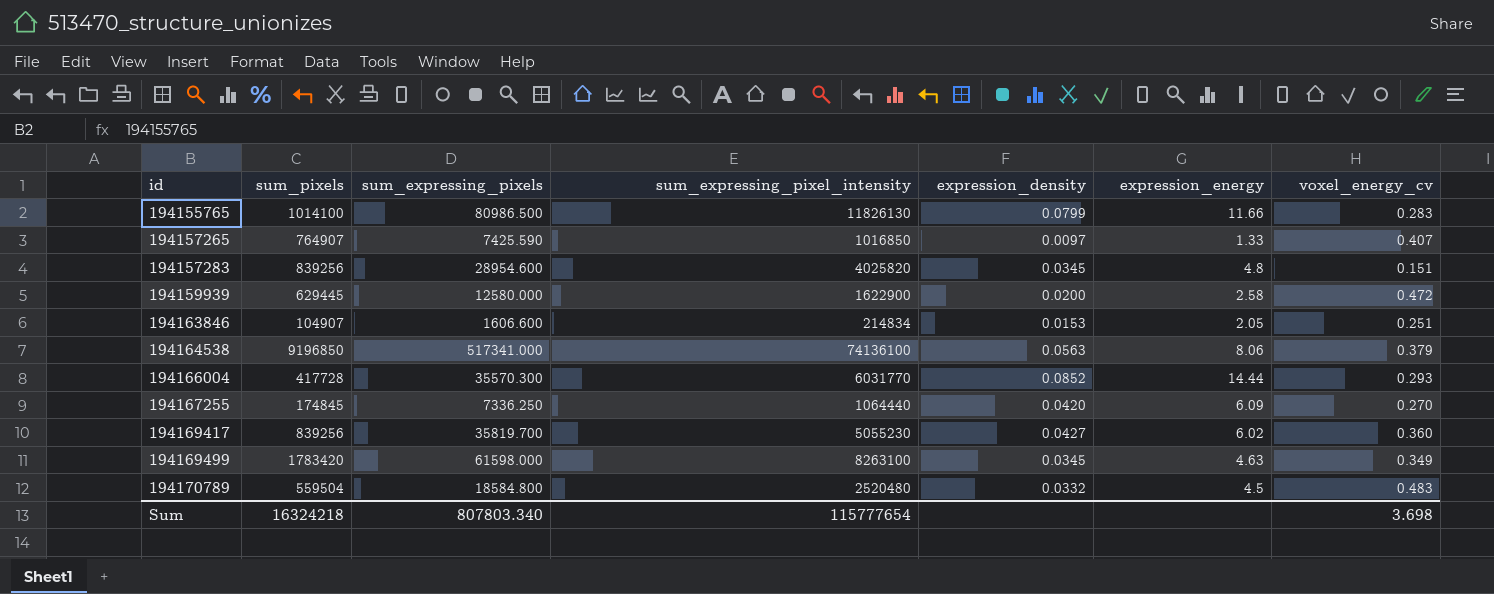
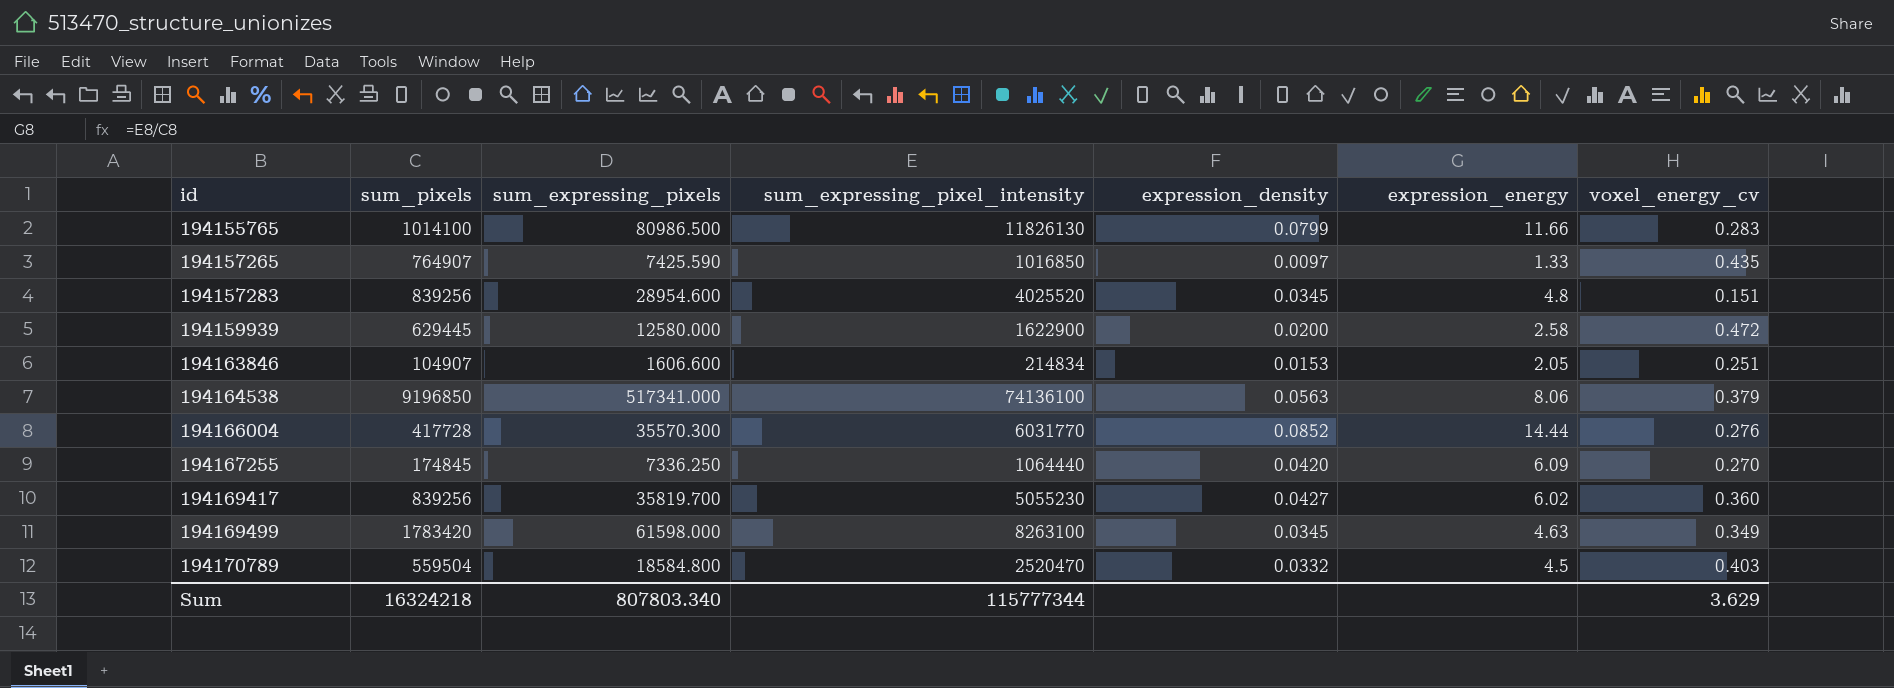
194157265 | voxel_energy_cv: 0.407 -> 0.435
194157283 | sum_expressing_pixel_intensity: 4025820 -> 4025520
194166004 | voxel_energy_cv: 0.293 -> 0.276
194170789 | sum_expressing_pixel_intensity: 2520480 -> 2520470
194170789 | voxel_energy_cv: 0.483 -> 0.403
Sum | sum_expressing_pixel_intensity: 115777654 -> 115777344
Sum | voxel_energy_cv: 3.698 -> 3.629

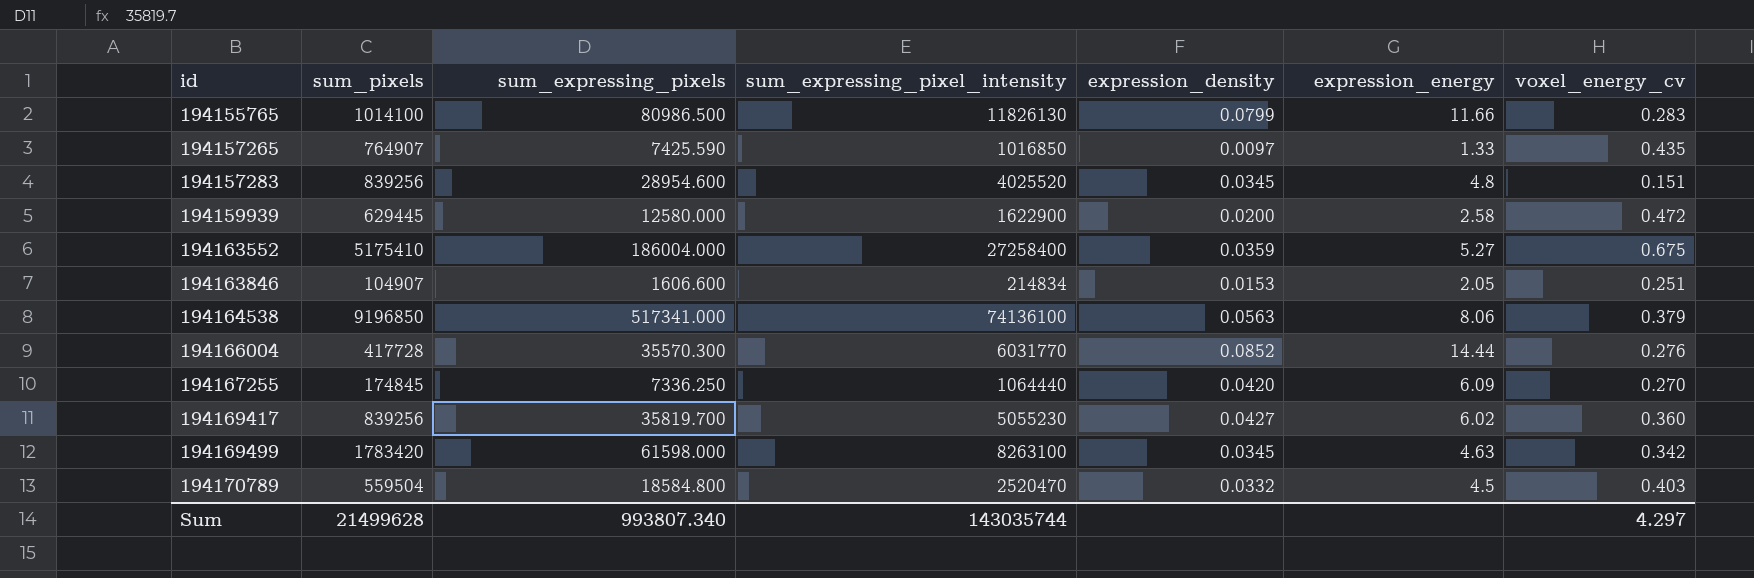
row 194163552: none -> 5175410 | 186004.000 | 27258400 | 0.0359 | 5.27 | 0.675
194169499 | voxel_energy_cv: 0.349 -> 0.342
Sum | sum_pixels: 16324218 -> 21499628
Sum | sum_expressing_pixels: 807803.340 -> 993807.340
Sum | sum_expressing_pixel_intensity: 115777344 -> 143035744
Sum | voxel_energy_cv: 3.629 -> 4.297

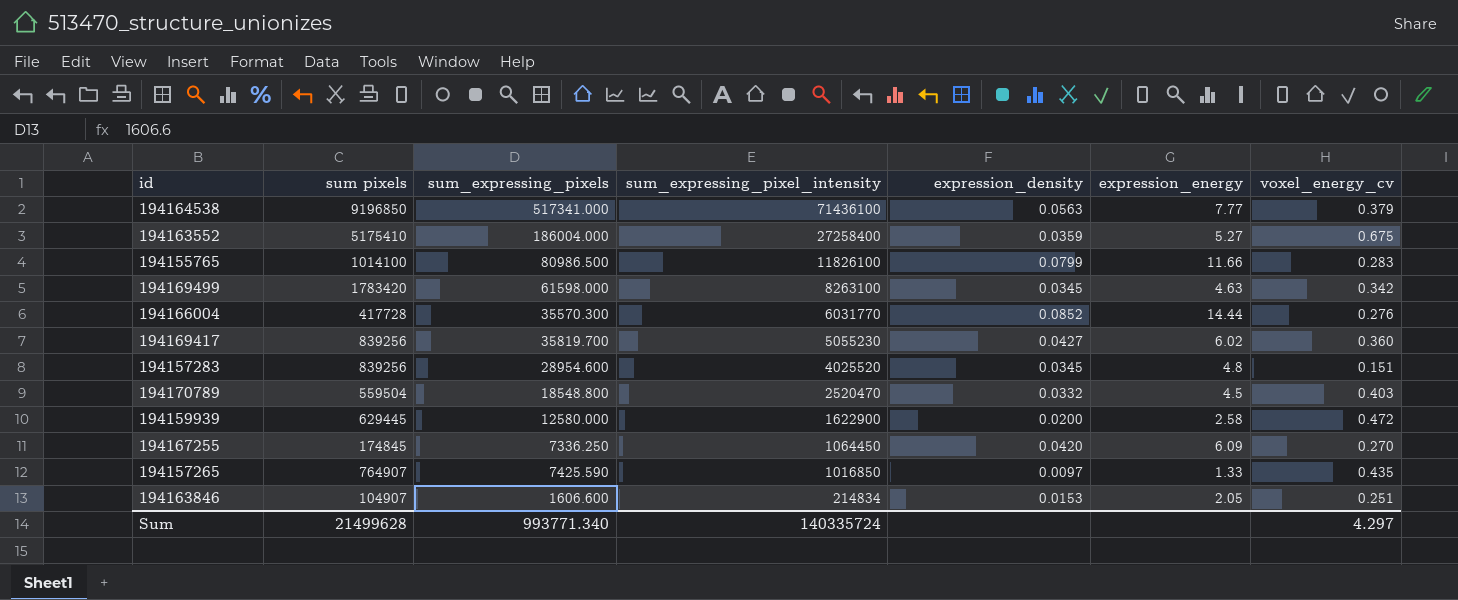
row order: id ascending -> sum_expressing_pixel_intensity descending
column name: sum_pixels -> sum pixels
194164538 | sum_expressing_pixel_intensity: 74136100 -> 71436100
194164538 | expression_energy: 8.06 -> 7.77
194155765 | sum_expressing_pixel_intensity: 11826130 -> 11826100
194170789 | sum_expressing_pixels: 18584.800 -> 18548.800
194167255 | sum_expressing_pixel_intensity: 1064440 -> 1064450
Sum | sum_expressing_pixels: 993807.340 -> 993771.340
Sum | sum_expressing_pixel_intensity: 143035744 -> 140335724

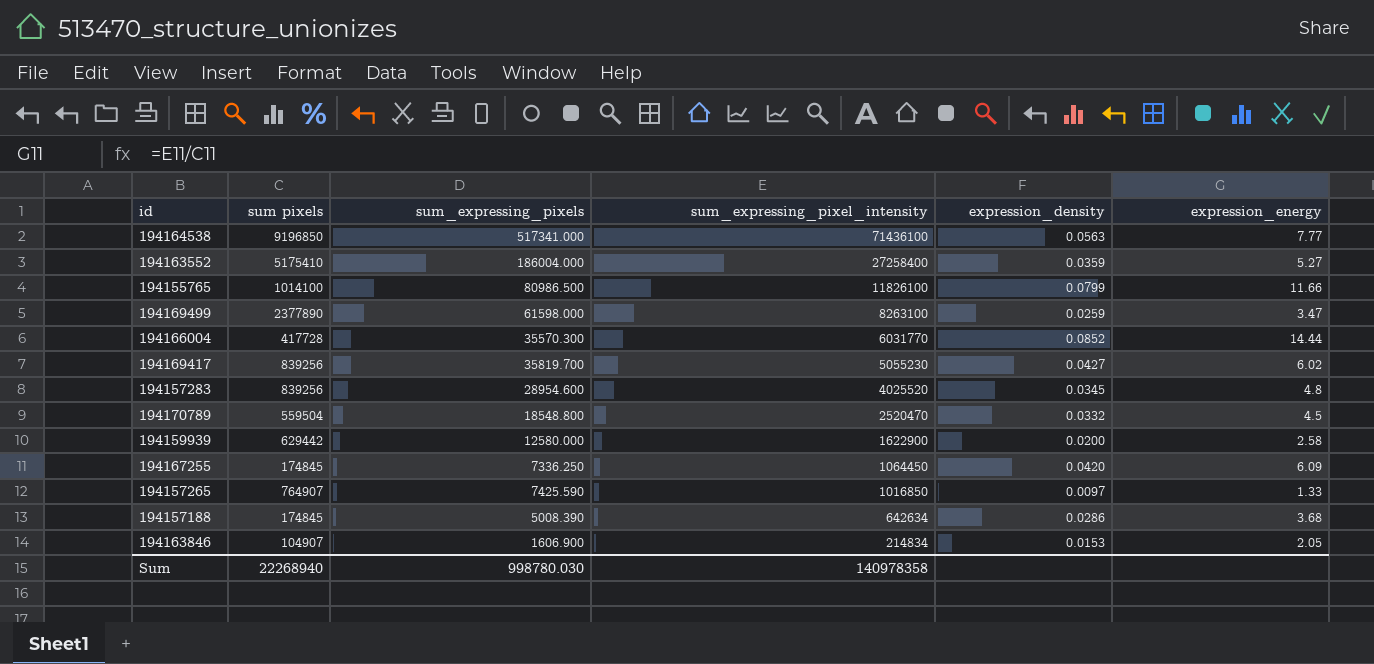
column voxel_energy_cv | position: 7 -> none
194169499 | sum pixels: 1783420 -> 2377890
194169499 | expression_density: 0.0345 -> 0.0259
194169499 | expression_energy: 4.63 -> 3.47
194159939 | sum pixels: 629445 -> 629442
row 194157188: none -> 174845 | 5008.390 | 642634 | 0.0286 | 3.68
194163846 | sum_expressing_pixels: 1606.600 -> 1606.900
Sum | sum pixels: 21499628 -> 22268940
Sum | sum_expressing_pixels: 993771.340 -> 998780.030
Sum | sum_expressing_pixel_intensity: 140335724 -> 140978358

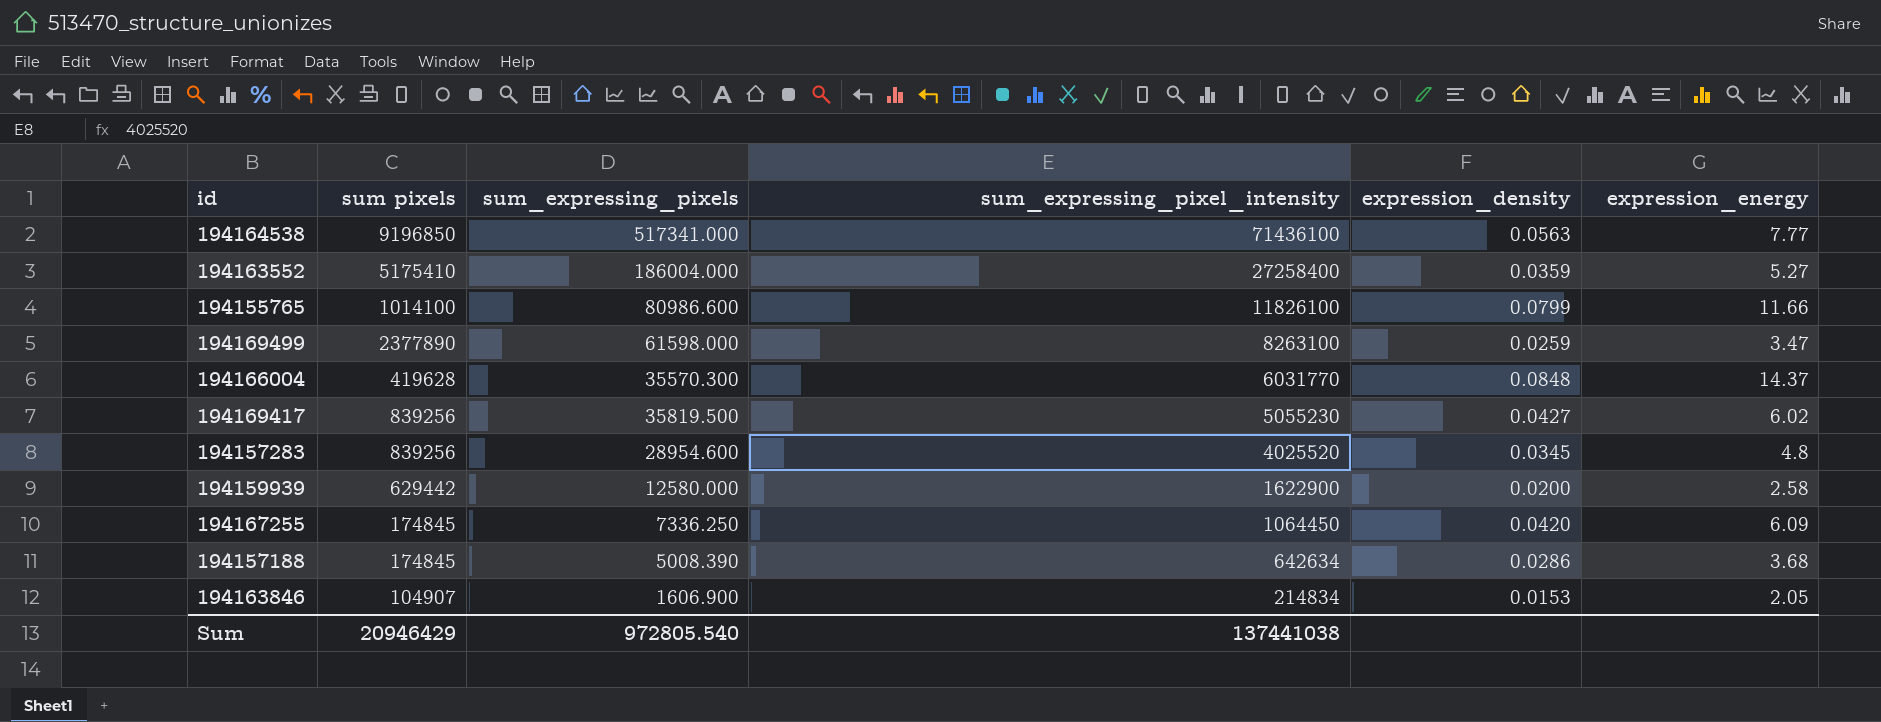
row 194170789: 559504 | 18548.800 | 2520470 | 0.0332 | 4.5 -> none
row 194157265: 764907 | 7425.590 | 1016850 | 0.0097 | 1.33 -> none
194155765 | sum_expressing_pixels: 80986.500 -> 80986.600
194166004 | sum pixels: 417728 -> 419628
194166004 | expression_density: 0.0852 -> 0.0848
194166004 | expression_energy: 14.44 -> 14.37
194169417 | sum_expressing_pixels: 35819.700 -> 35819.500
Sum | sum pixels: 22268940 -> 20946429
Sum | sum_expressing_pixels: 998780.030 -> 972805.540
Sum | sum_expressing_pixel_intensity: 140978358 -> 137441038

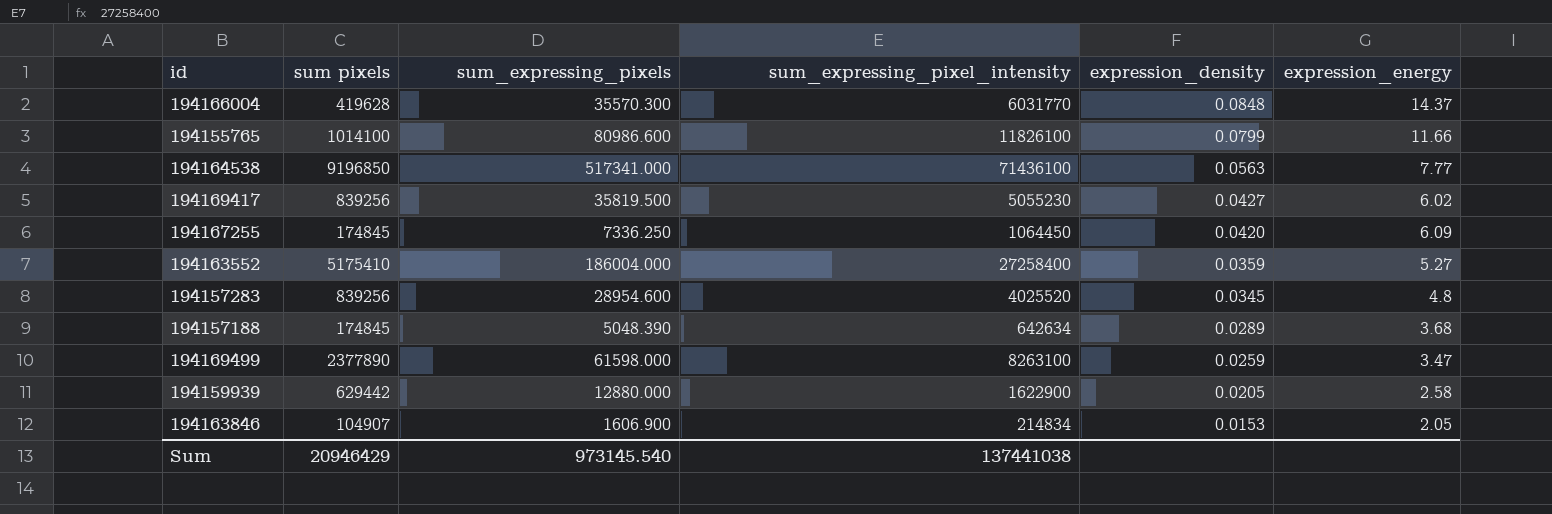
row order: sum_expressing_pixel_intensity descending -> expression_density descending
194157188 | sum_expressing_pixels: 5008.390 -> 5048.390
194157188 | expression_density: 0.0286 -> 0.0289
194159939 | sum_expressing_pixels: 12580.000 -> 12880.000
194159939 | expression_density: 0.0200 -> 0.0205
Sum | sum_expressing_pixels: 972805.540 -> 973145.540

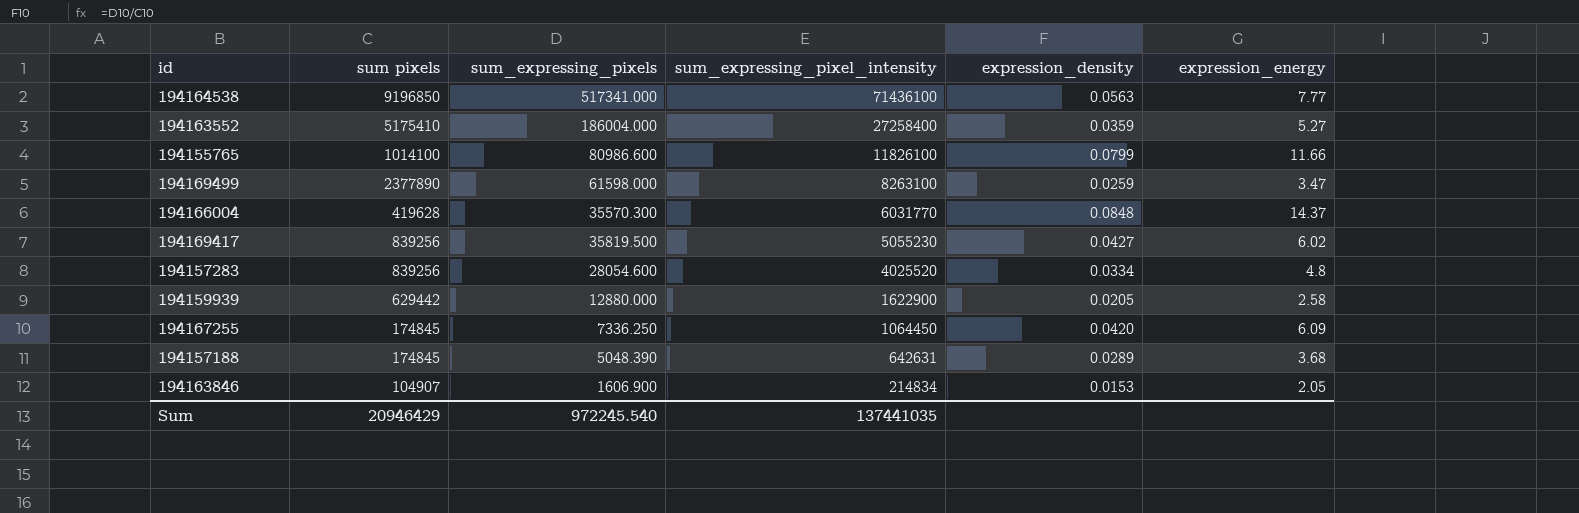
row order: expression_density descending -> sum_expressing_pixel_intensity descending
194157283 | sum_expressing_pixels: 28954.600 -> 28054.600
194157283 | expression_density: 0.0345 -> 0.0334
194157188 | sum_expressing_pixel_intensity: 642634 -> 642631
Sum | sum_expressing_pixels: 973145.540 -> 972245.540
Sum | sum_expressing_pixel_intensity: 137441038 -> 137441035

